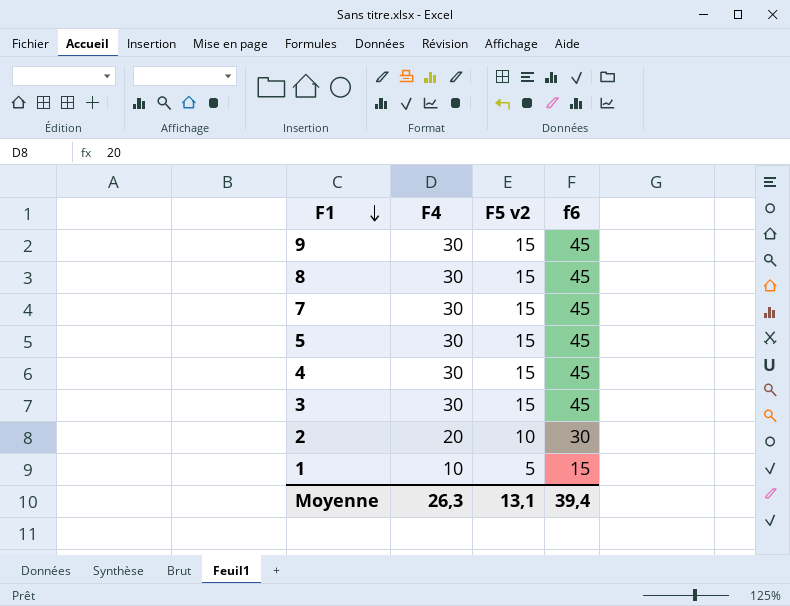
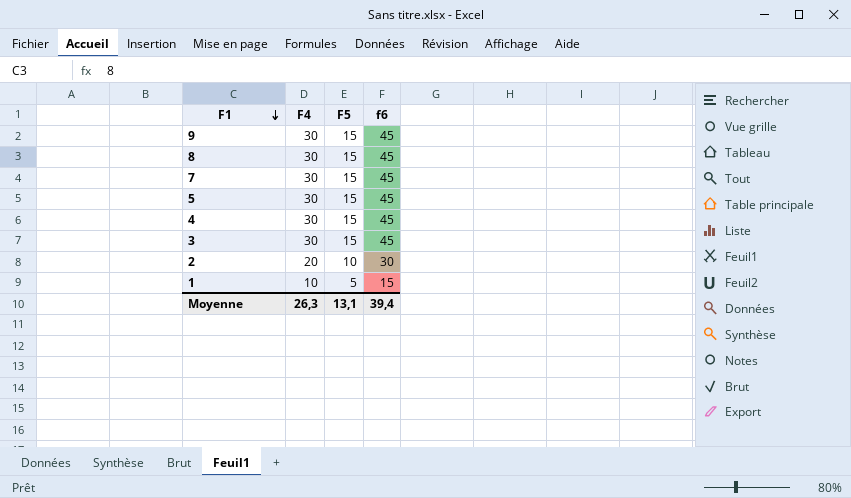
column name: F5 v2 -> F5

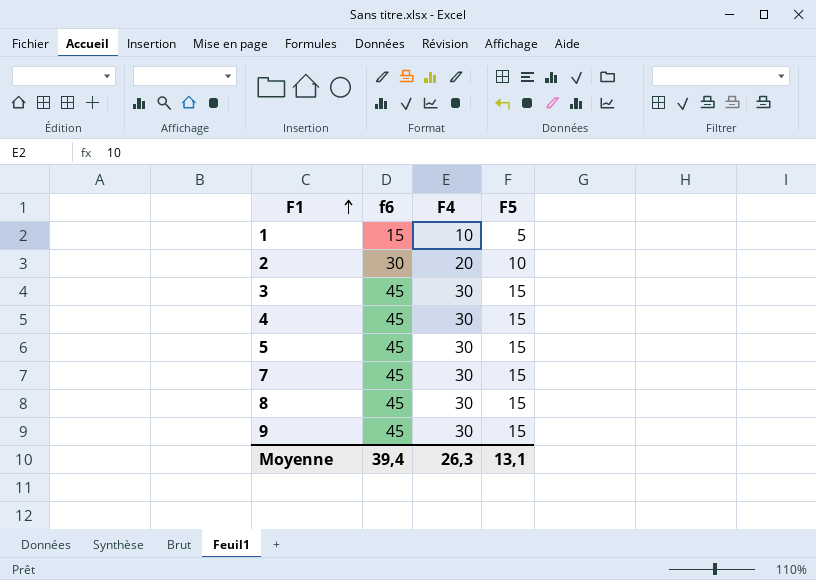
row order: F1 descending -> F1 ascending
column f6 | position: 4 -> 2

